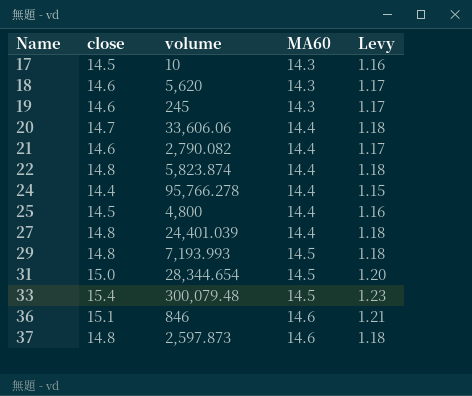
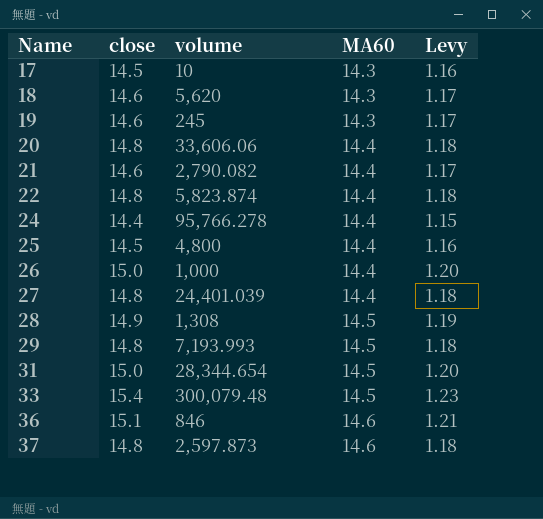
20 | close: 14.7 -> 14.8
row 26: none -> 15.0 | 1,000 | 14.4 | 1.20
row 28: none -> 14.9 | 1,308 | 14.5 | 1.19

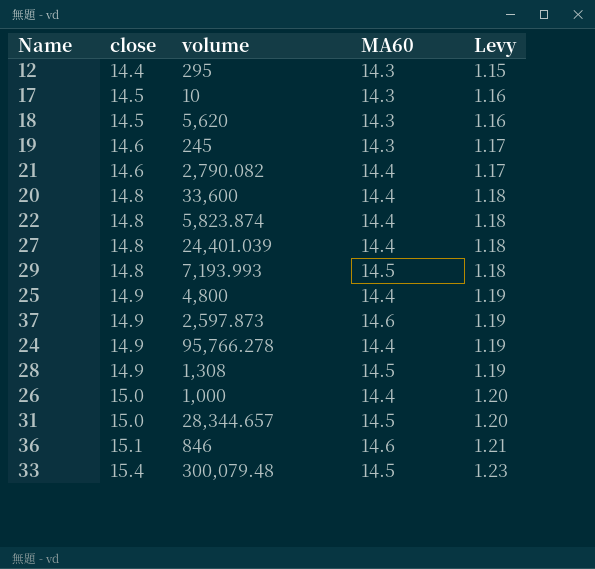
row order: Name ascending -> close ascending
row 12: none -> 14.4 | 295 | 14.3 | 1.15
18 | close: 14.6 -> 14.5
18 | Levy: 1.17 -> 1.16
20 | volume: 33,606.06 -> 33,600
25 | close: 14.5 -> 14.9
25 | Levy: 1.16 -> 1.19
37 | close: 14.8 -> 14.9
37 | Levy: 1.18 -> 1.19
24 | close: 14.4 -> 14.9
24 | Levy: 1.15 -> 1.19
31 | volume: 28,344.654 -> 28,344.657

